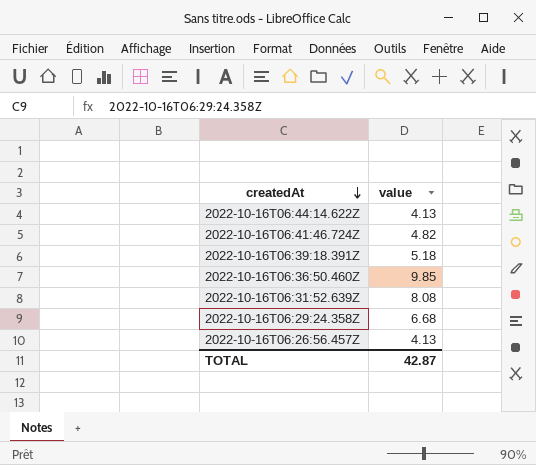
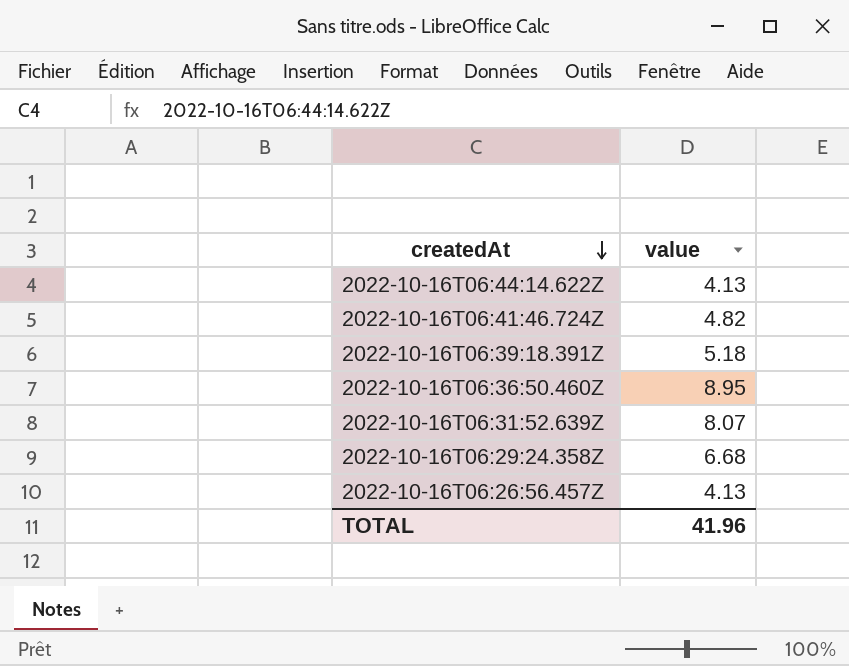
2022-10-16T06:36:50.460Z | value: 9.85 -> 8.95
2022-10-16T06:31:52.639Z | value: 8.08 -> 8.07
TOTAL | value: 42.87 -> 41.96

